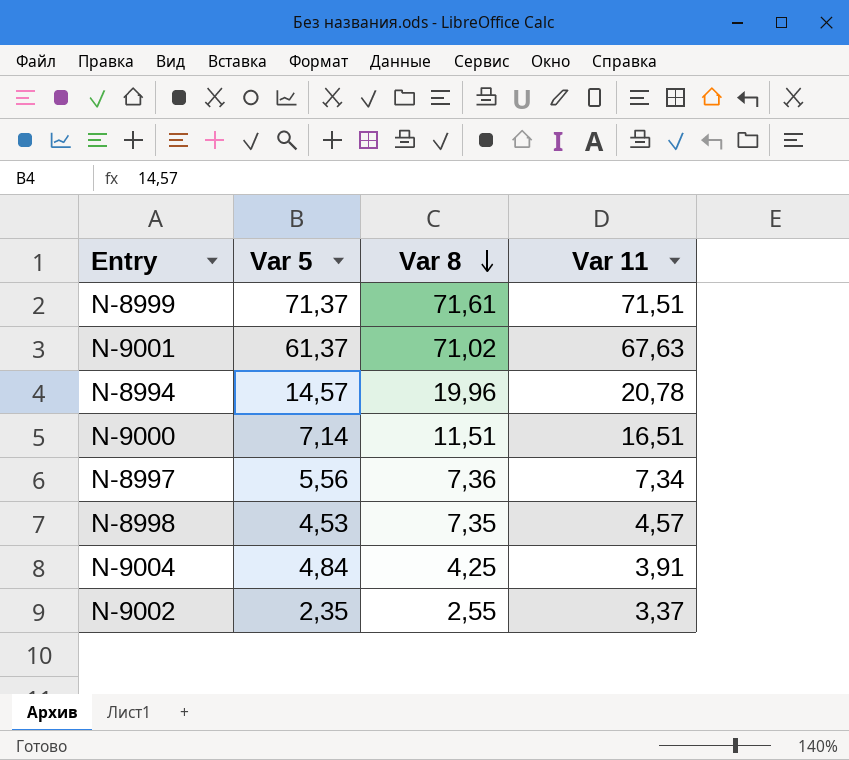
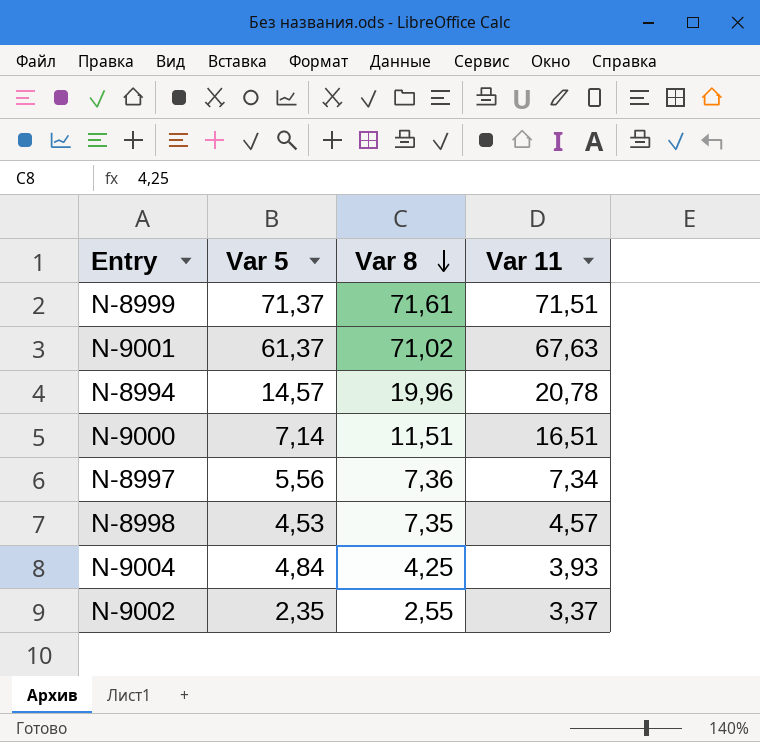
N-9004 | Var 11: 3,91 -> 3,93

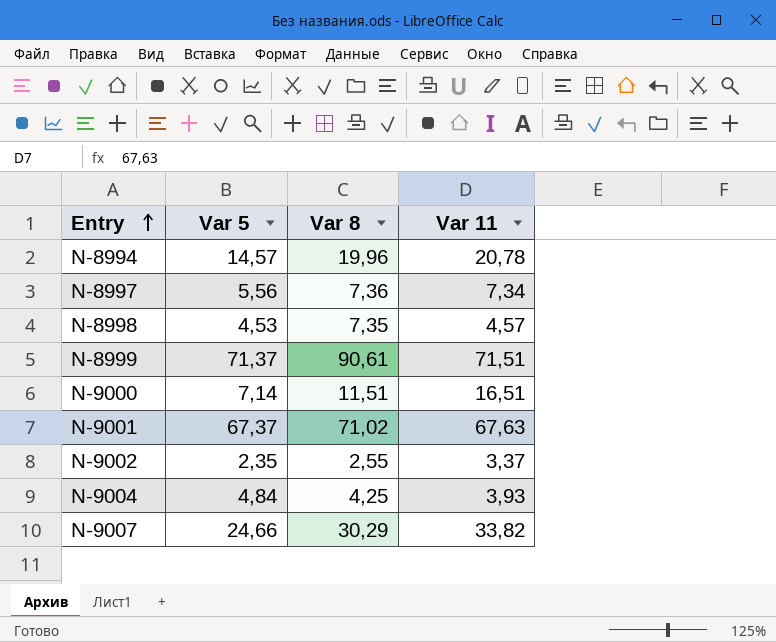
row order: Var 8 descending -> Entry ascending
N-8999 | Var 8: 71,61 -> 90,61
N-9001 | Var 5: 61,37 -> 67,37
row N-9007: none -> 24,66 | 30,29 | 33,82

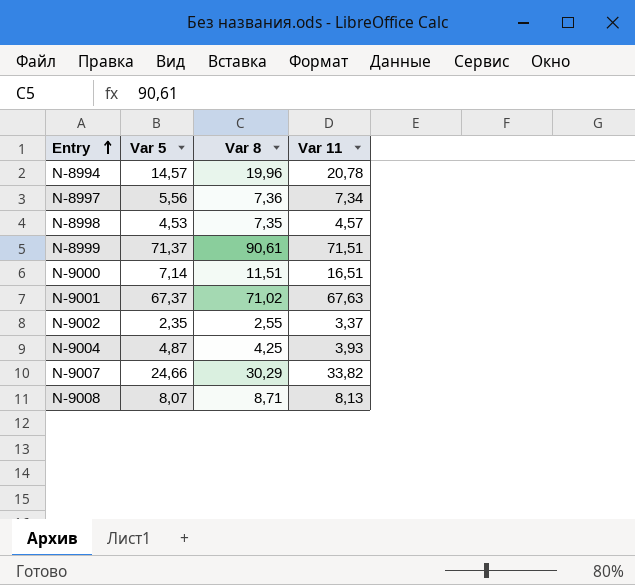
N-9004 | Var 5: 4,84 -> 4,87
row N-9008: none -> 8,07 | 8,71 | 8,13

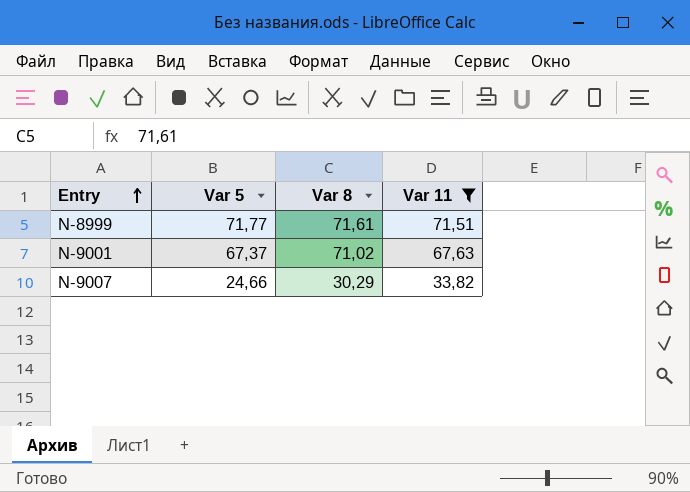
filter: none -> Var 11 >= 33,82
N-8999 | Var 5: 71,37 -> 71,77
N-8999 | Var 8: 90,61 -> 71,61

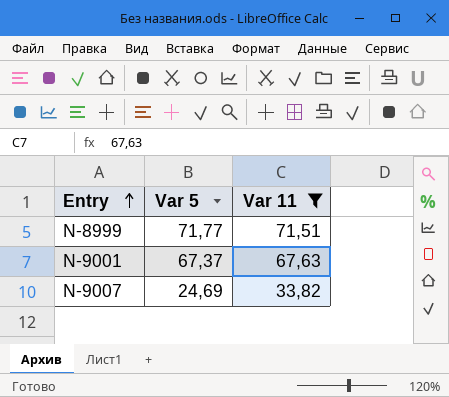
column Var 8 | position: 3 -> none
N-9007 | Var 5: 24,66 -> 24,69

